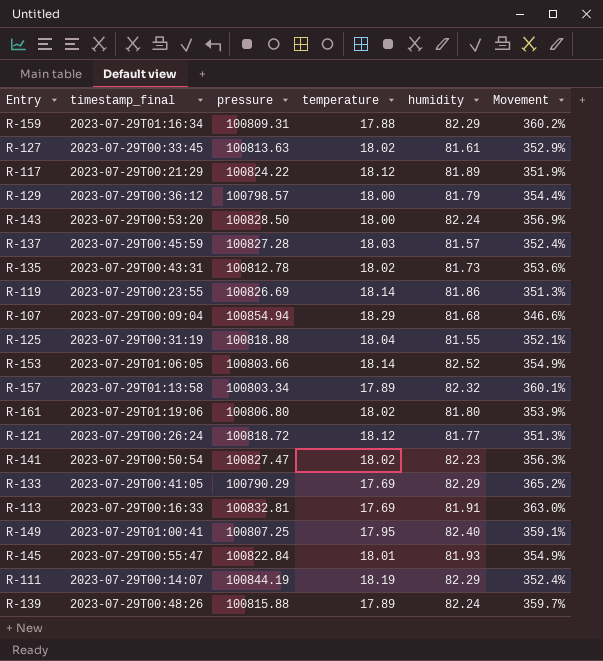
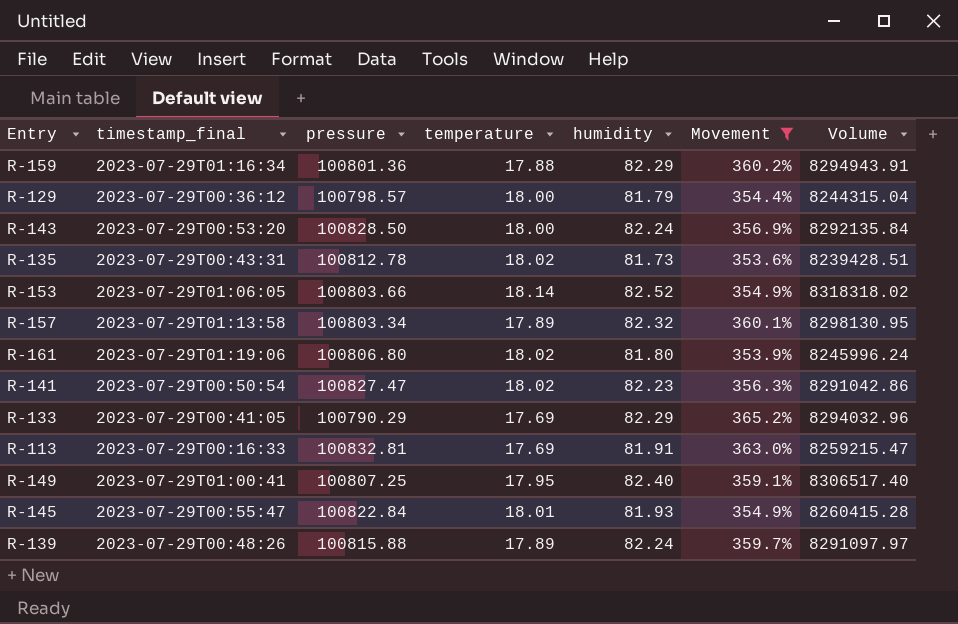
filter: none -> Movement >= 353.6%
column Volume | formula: none -> [pressure] * [humidity]
R-159 | pressure: 100809.31 -> 100801.36

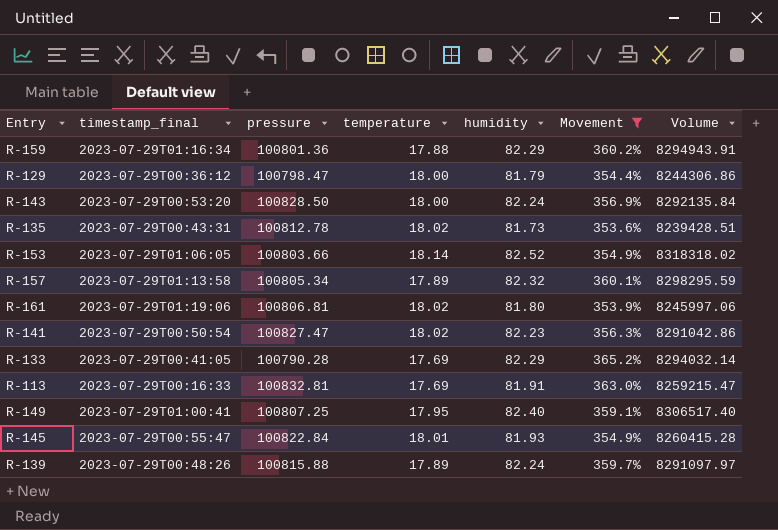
R-129 | pressure: 100798.57 -> 100798.47
R-129 | Volume: 8244315.04 -> 8244306.86
R-157 | pressure: 100803.34 -> 100805.34
R-157 | Volume: 8298130.95 -> 8298295.59
R-161 | pressure: 100806.80 -> 100806.81
R-161 | Volume: 8245996.24 -> 8245997.06
R-133 | pressure: 100790.29 -> 100790.28
R-133 | Volume: 8294032.96 -> 8294032.14

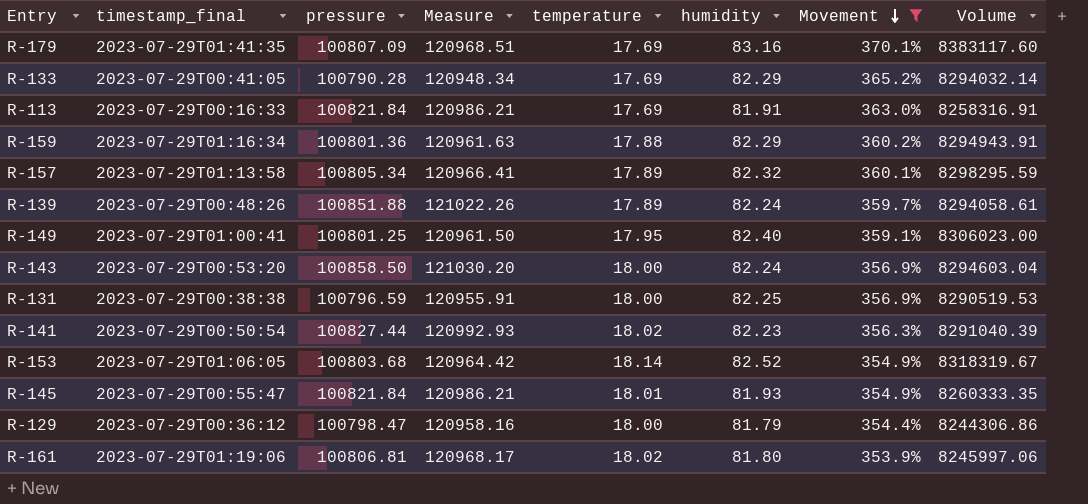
row order: none -> Movement descending
column Measure | formula: none -> [pressure] * 1.2
row R-135: 2023-07-29T00:43:31 | 100812.78 | 18.02 | 81.73 | 353.6% | 8239428.51 -> none
row R-179: none -> 2023-07-29T01:41:35 | 100807.09 | 120968.51 | 17.69 | 83.16 | 370.1% | 8383117.60
R-113 | pressure: 100832.81 -> 100821.84
R-113 | Volume: 8259215.47 -> 8258316.91
R-139 | pressure: 100815.88 -> 100851.88
R-139 | Volume: 8291097.97 -> 8294058.61
R-149 | pressure: 100807.25 -> 100801.25
R-149 | Volume: 8306517.40 -> 8306023.00
R-143 | pressure: 100828.50 -> 100858.50
R-143 | Volume: 8292135.84 -> 8294603.04
row R-131: none -> 2023-07-29T00:38:38 | 100796.59 | 120955.91 | 18.00 | 82.25 | 356.9% | 8290519.53
R-141 | pressure: 100827.47 -> 100827.44
R-141 | Volume: 8291042.86 -> 8291040.39
R-153 | pressure: 100803.66 -> 100803.68
R-153 | Volume: 8318318.02 -> 8318319.67
R-145 | pressure: 100822.84 -> 100821.84
R-145 | Volume: 8260415.28 -> 8260333.35

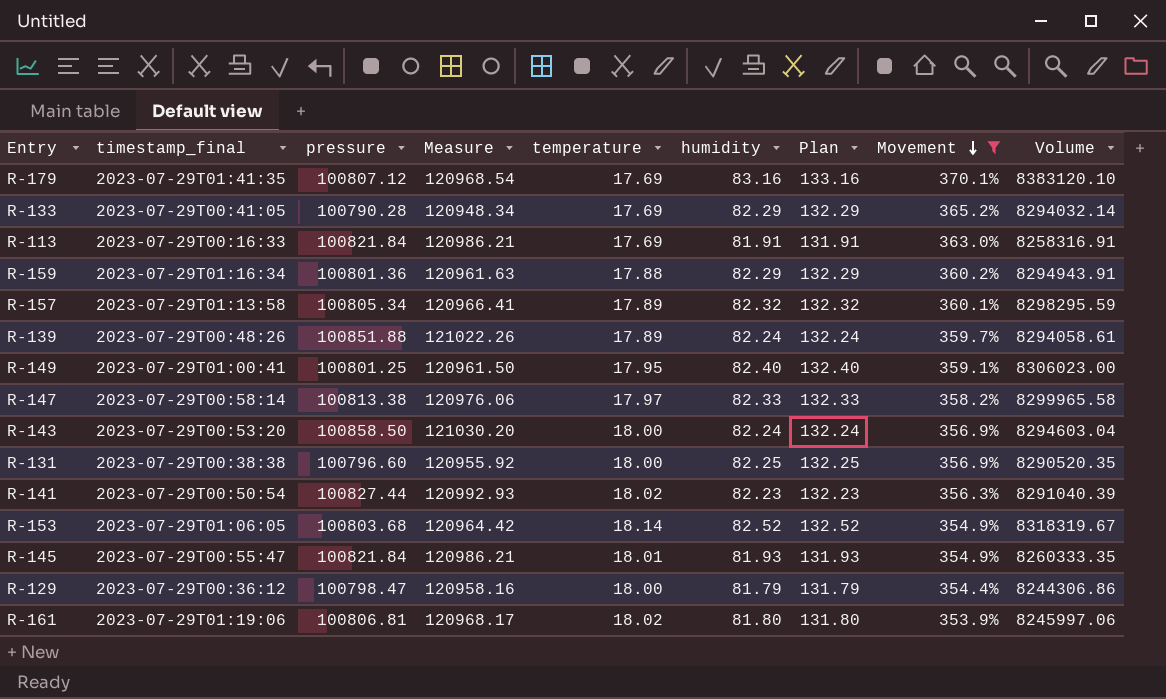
column Plan | formula: none -> [humidity] + 50
R-179 | pressure: 100807.09 -> 100807.12
R-179 | Measure: 120968.51 -> 120968.54
R-179 | Volume: 8383117.60 -> 8383120.10
row R-147: none -> 2023-07-29T00:58:14 | 100813.38 | 120976.06 | 17.97 | 82.33 | 132.33 | 358.2% | 8299965.58
R-131 | pressure: 100796.59 -> 100796.60
R-131 | Measure: 120955.91 -> 120955.92
R-131 | Volume: 8290519.53 -> 8290520.35

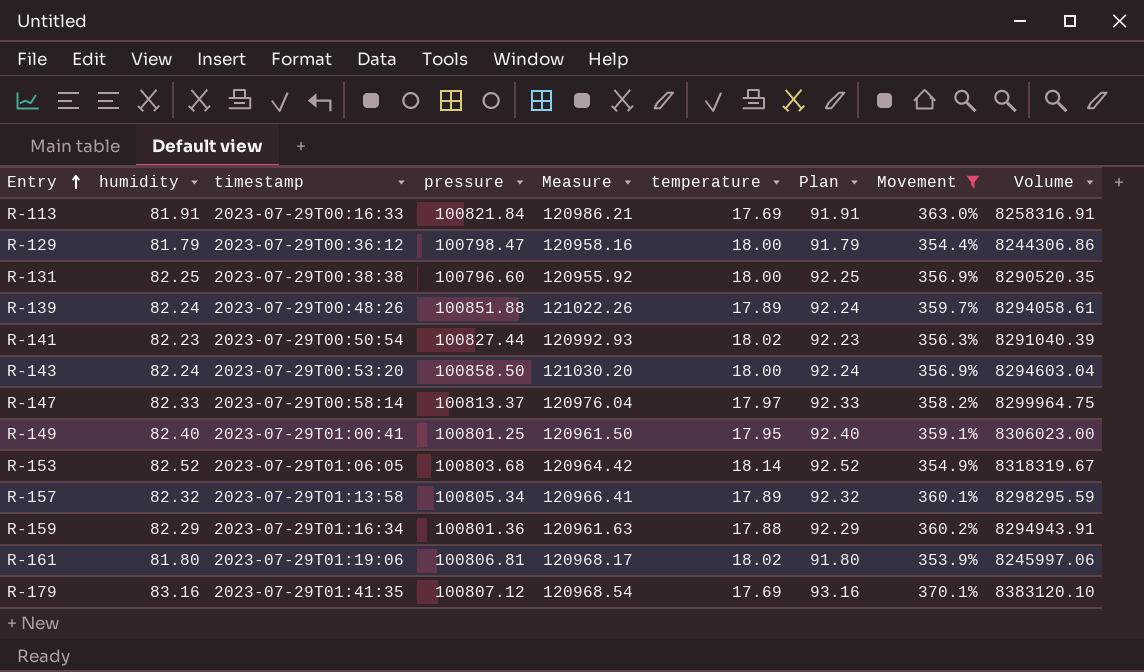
row order: Movement descending -> Entry ascending
column humidity | position: 6 -> 2
column name: timestamp_final -> timestamp
column Plan | formula: [humidity] + 50 -> [humidity] + 10
row R-133: 2023-07-29T00:41:05 | 100790.28 | 120948.34 | 17.69 | 82.29 | 132.29 | 365.2% | 8294032.14 -> none
row R-145: 2023-07-29T00:55:47 | 100821.84 | 120986.21 | 18.01 | 81.93 | 131.93 | 354.9% | 8260333.35 -> none
R-147 | pressure: 100813.38 -> 100813.37
R-147 | Measure: 120976.06 -> 120976.04
R-147 | Volume: 8299965.58 -> 8299964.75

